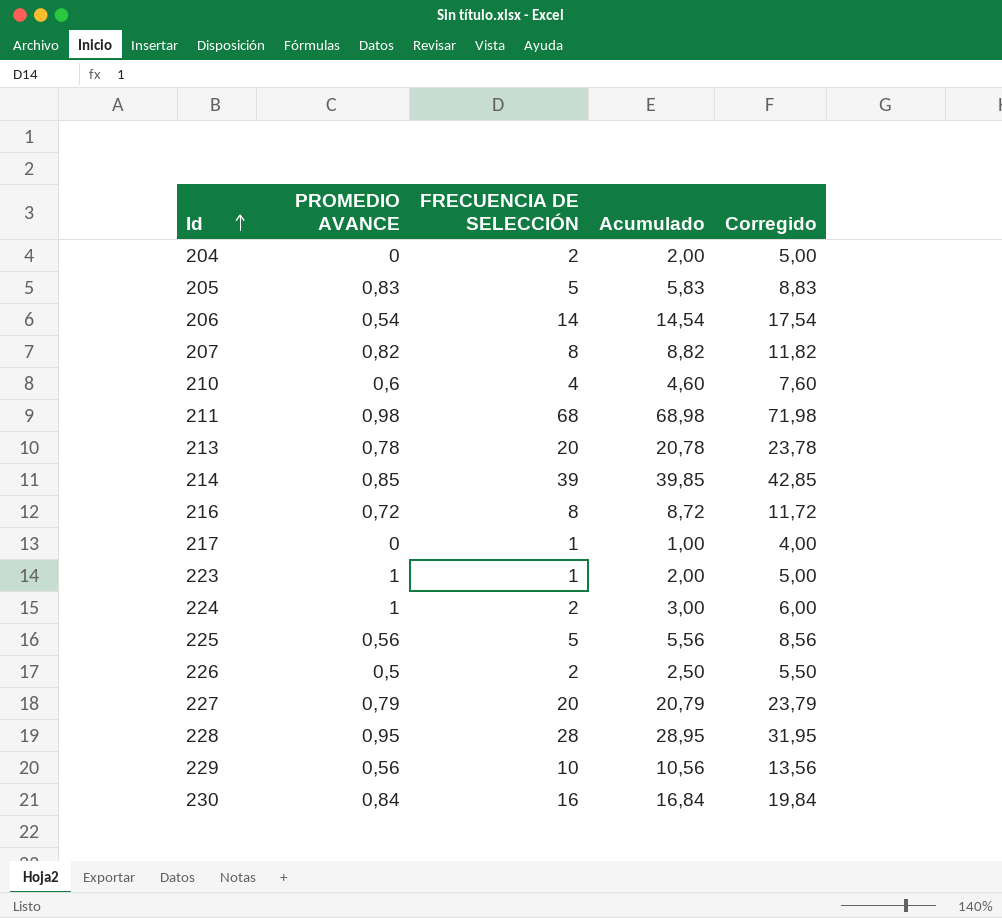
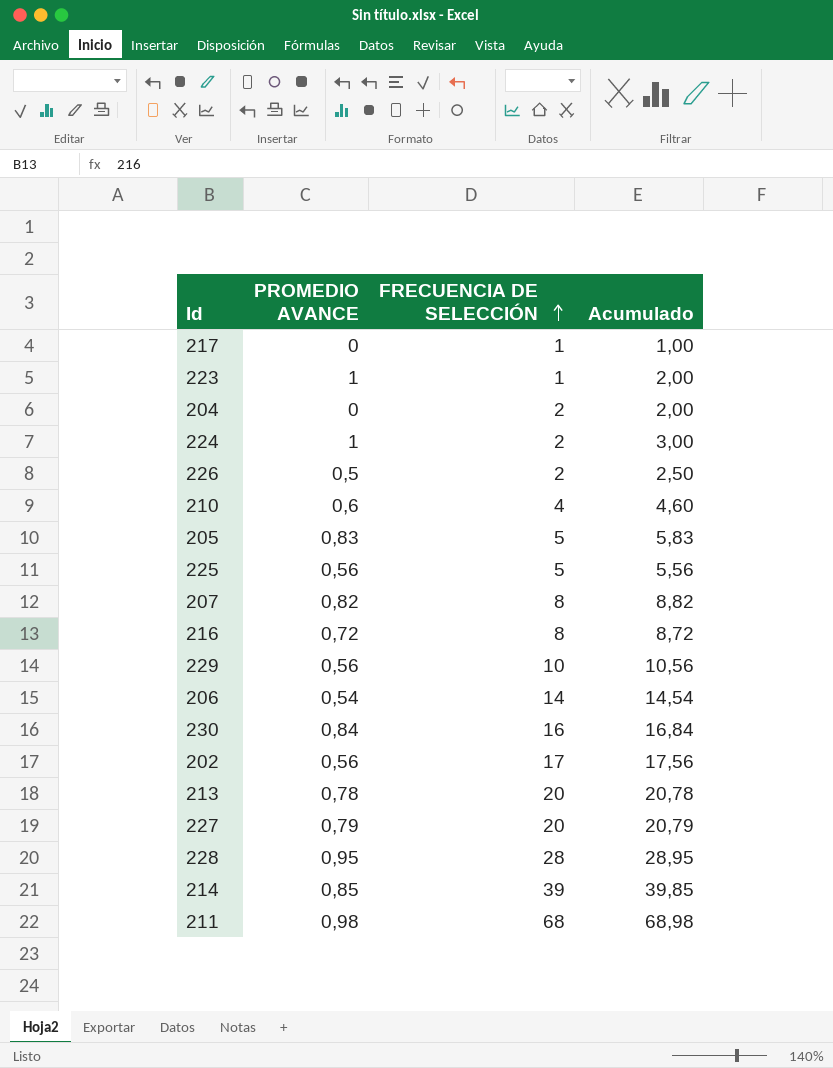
row order: Id ascending -> FRECUENCIA DE SELECCIÓN ascending
column Corregido | formula: [Acumulado] + 3 -> none
row 202: none -> 0,56 | 17 | 17,56

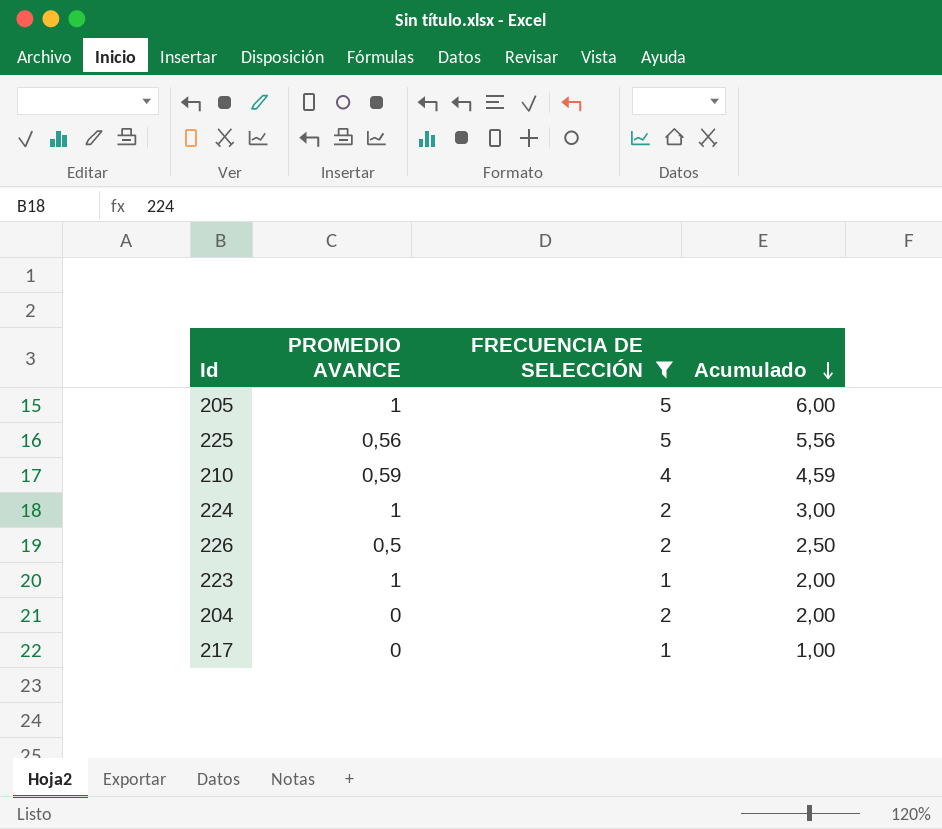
filter: none -> FRECUENCIA DE SELECCIÓN <= 5
row order: FRECUENCIA DE SELECCIÓN ascending -> Acumulado descending
205 | PROMEDIO AVANCE: 0,83 -> 1
205 | Acumulado: 5,83 -> 6,00
210 | PROMEDIO AVANCE: 0,6 -> 0,59
210 | Acumulado: 4,60 -> 4,59

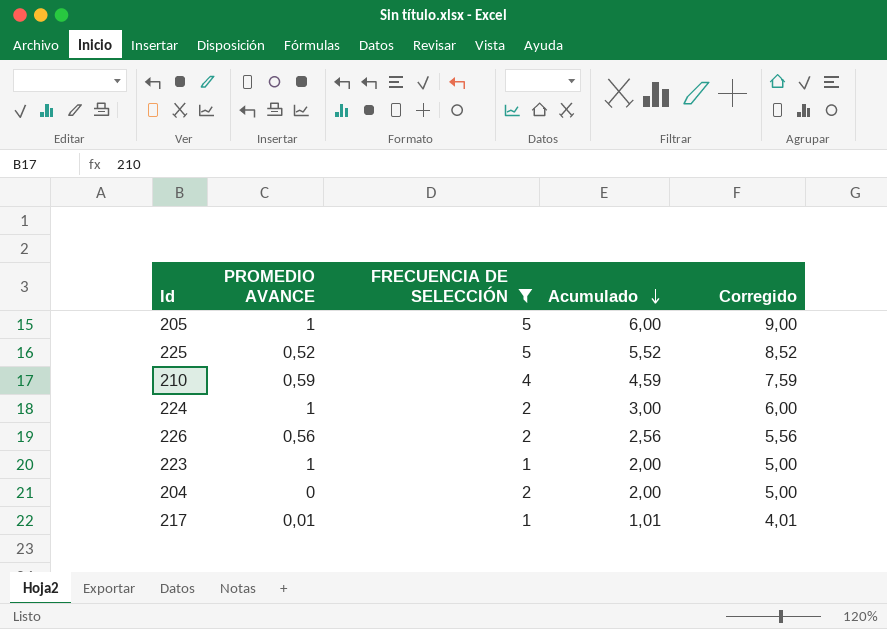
column Corregido | formula: none -> [Acumulado] + 3
225 | PROMEDIO AVANCE: 0,56 -> 0,52
225 | Acumulado: 5,56 -> 5,52
226 | PROMEDIO AVANCE: 0,5 -> 0,56
226 | Acumulado: 2,50 -> 2,56
217 | PROMEDIO AVANCE: 0 -> 0,01
217 | Acumulado: 1,00 -> 1,01

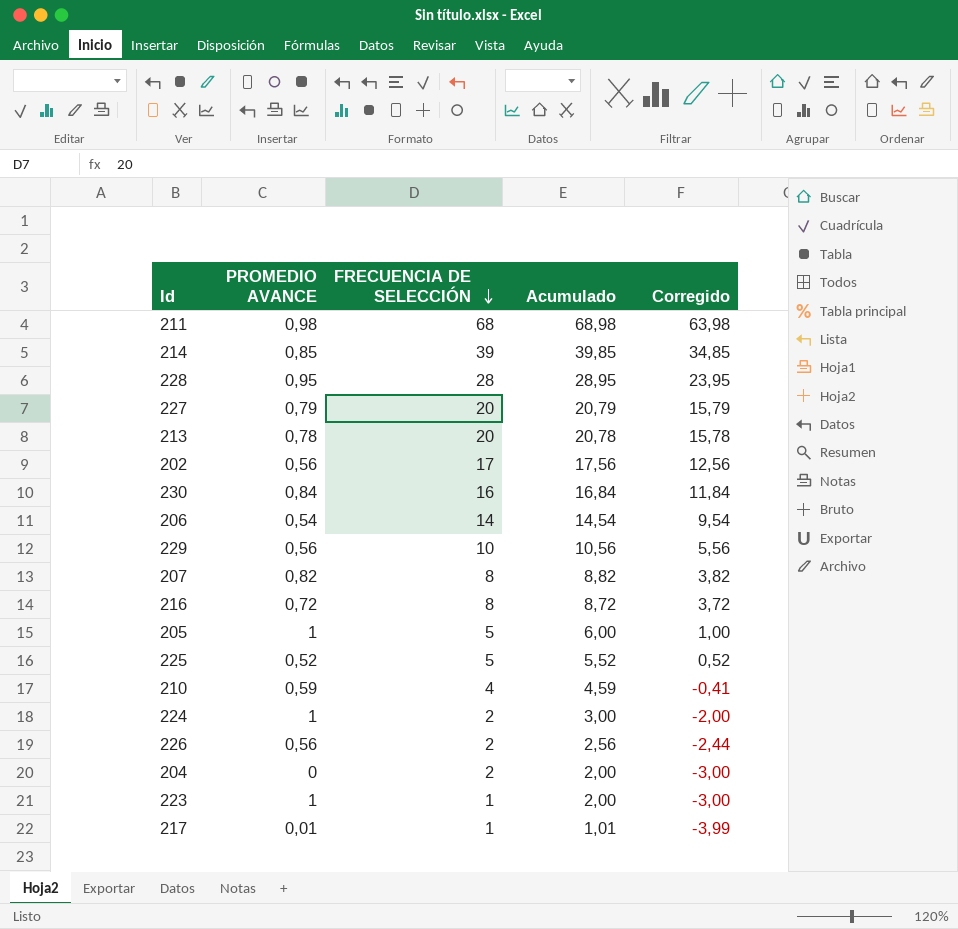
filter: FRECUENCIA DE SELECCIÓN <= 5 -> none
row order: Acumulado descending -> FRECUENCIA DE SELECCIÓN descending
column Corregido | formula: [Acumulado] + 3 -> [Acumulado] - 5

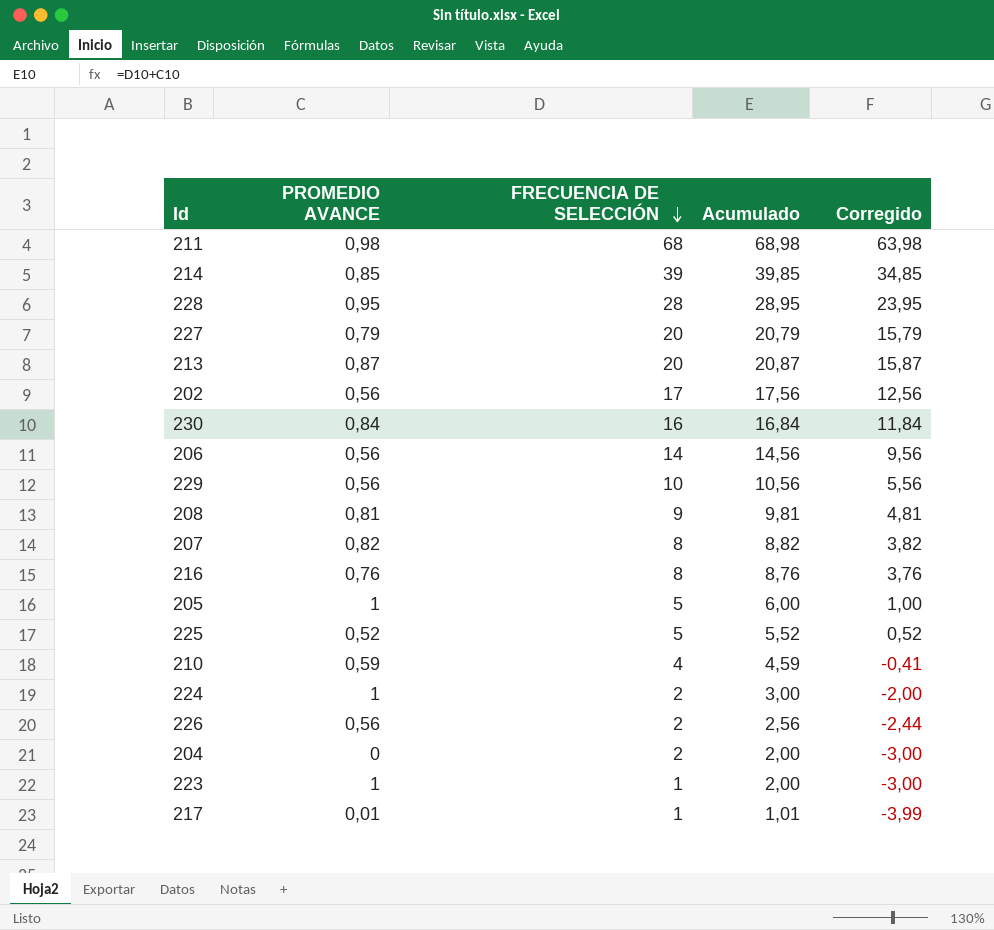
213 | PROMEDIO AVANCE: 0,78 -> 0,87
213 | Acumulado: 20,78 -> 20,87
213 | Corregido: 15,78 -> 15,87
206 | PROMEDIO AVANCE: 0,54 -> 0,56
206 | Acumulado: 14,54 -> 14,56
206 | Corregido: 9,54 -> 9,56
row 208: none -> 0,81 | 9 | 9,81 | 4,81
216 | PROMEDIO AVANCE: 0,72 -> 0,76
216 | Acumulado: 8,72 -> 8,76
216 | Corregido: 3,72 -> 3,76

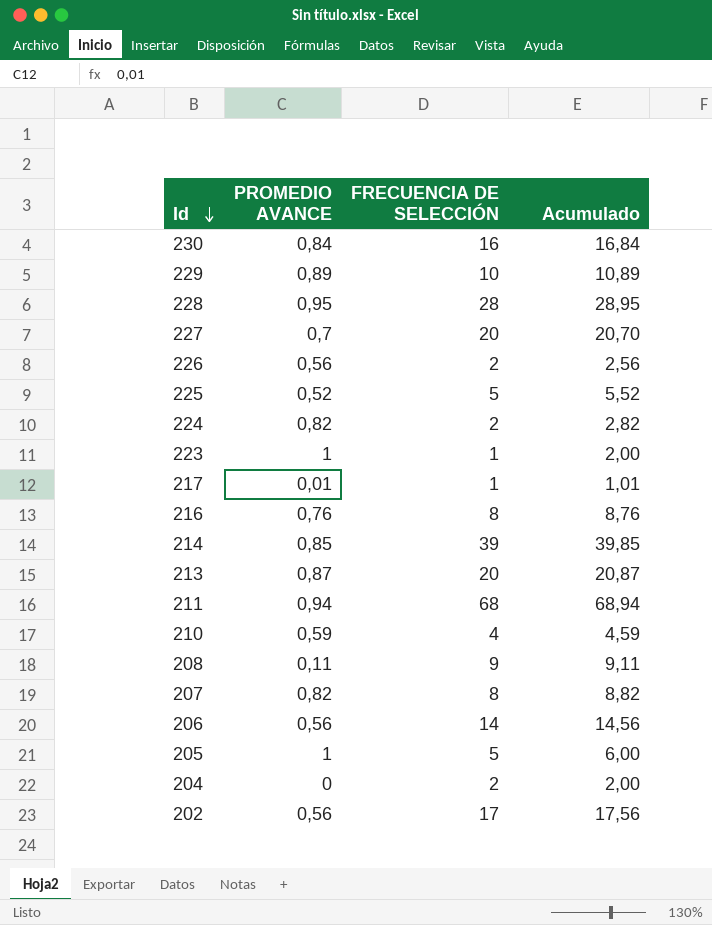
row order: FRECUENCIA DE SELECCIÓN descending -> Id descending
column Corregido | formula: [Acumulado] - 5 -> none
229 | PROMEDIO AVANCE: 0,56 -> 0,89
229 | Acumulado: 10,56 -> 10,89
227 | PROMEDIO AVANCE: 0,79 -> 0,7
227 | Acumulado: 20,79 -> 20,70
224 | PROMEDIO AVANCE: 1 -> 0,82
224 | Acumulado: 3,00 -> 2,82
211 | PROMEDIO AVANCE: 0,98 -> 0,94
211 | Acumulado: 68,98 -> 68,94
208 | PROMEDIO AVANCE: 0,81 -> 0,11
208 | Acumulado: 9,81 -> 9,11

